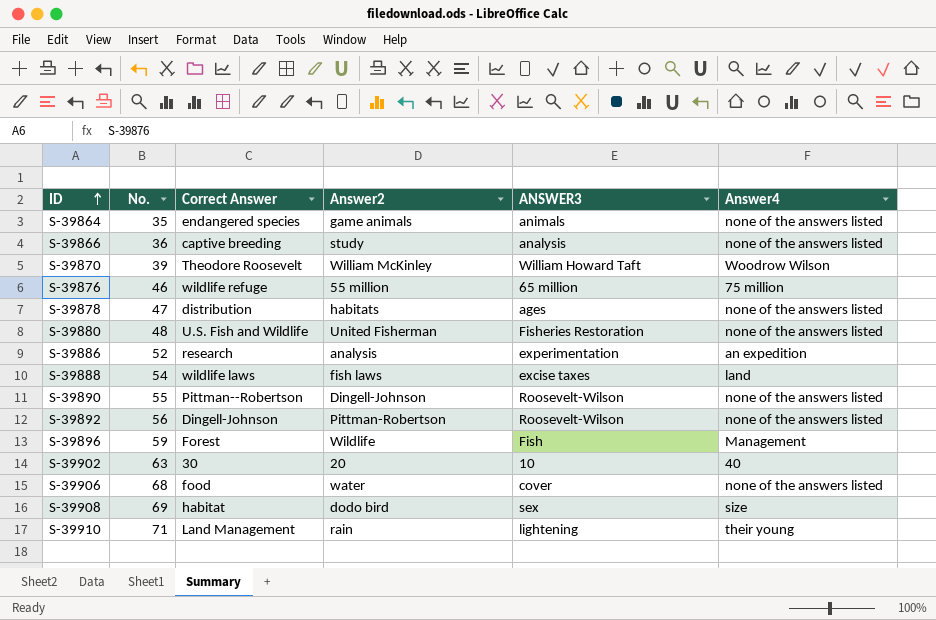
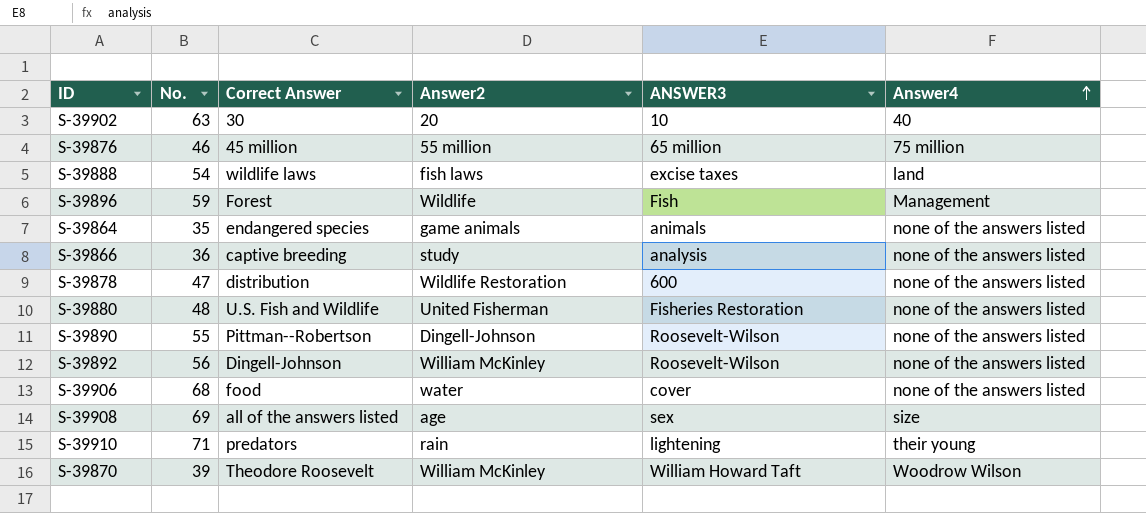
row order: ID ascending -> Answer4 ascending
row S-39886: 52 | research | analysis | experimentation | an expedition -> none
S-39876 | Correct Answer: wildlife refuge -> 45 million
S-39878 | Answer2: habitats -> Wildlife Restoration
S-39878 | ANSWER3: ages -> 600
S-39892 | Answer2: Pittman-Robertson -> William McKinley
S-39908 | Correct Answer: habitat -> all of the answers listed
S-39908 | Answer2: dodo bird -> age
S-39910 | Correct Answer: Land Management -> predators

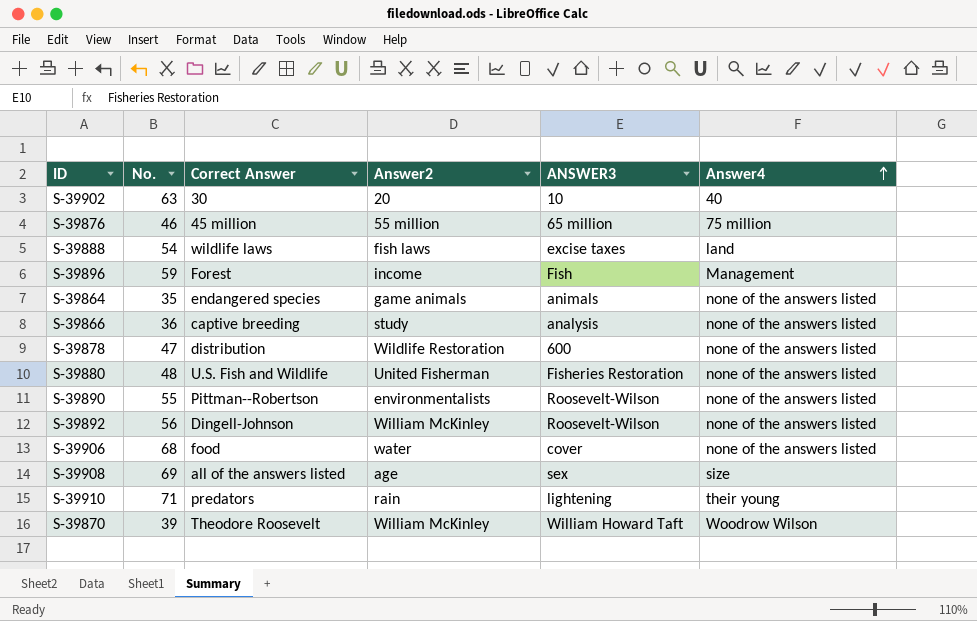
S-39896 | Answer2: Wildlife -> income
S-39890 | Answer2: Dingell-Johnson -> environmentalists

